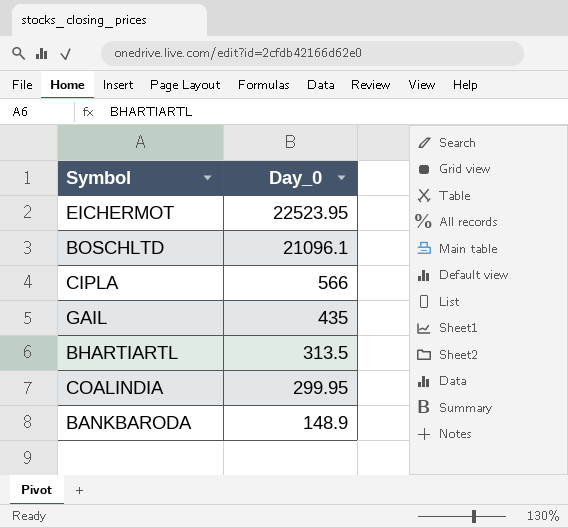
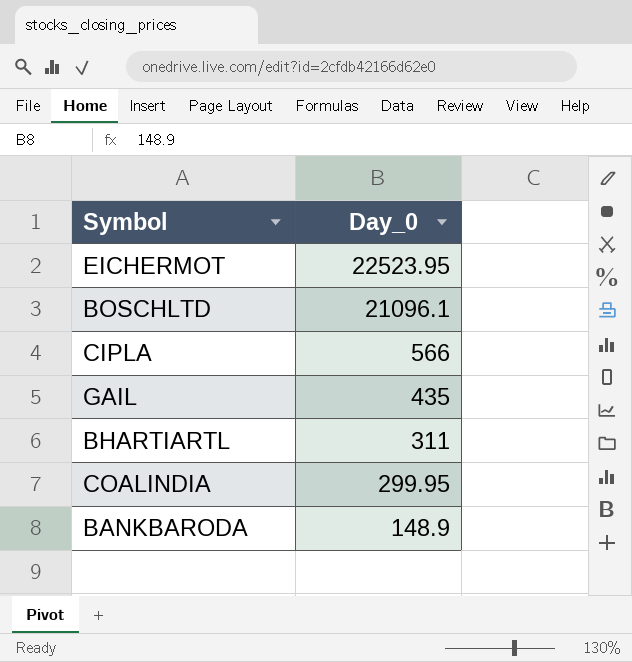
BHARTIARTL | Day_0: 313.5 -> 311

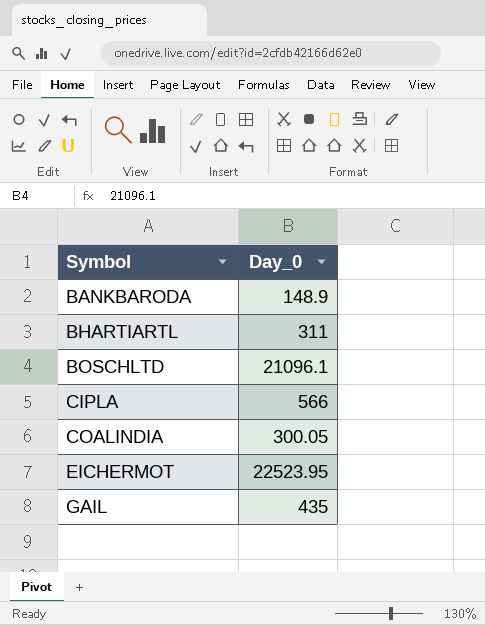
row order: Day_0 descending -> Symbol ascending
COALINDIA | Day_0: 299.95 -> 300.05

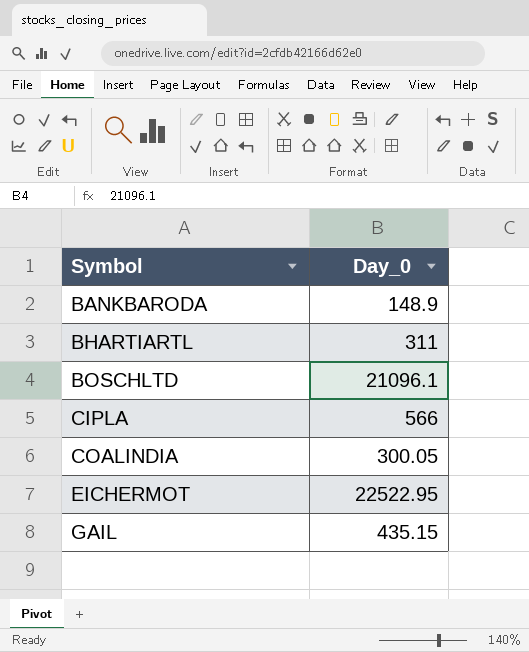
EICHERMOT | Day_0: 22523.95 -> 22522.95
GAIL | Day_0: 435 -> 435.15

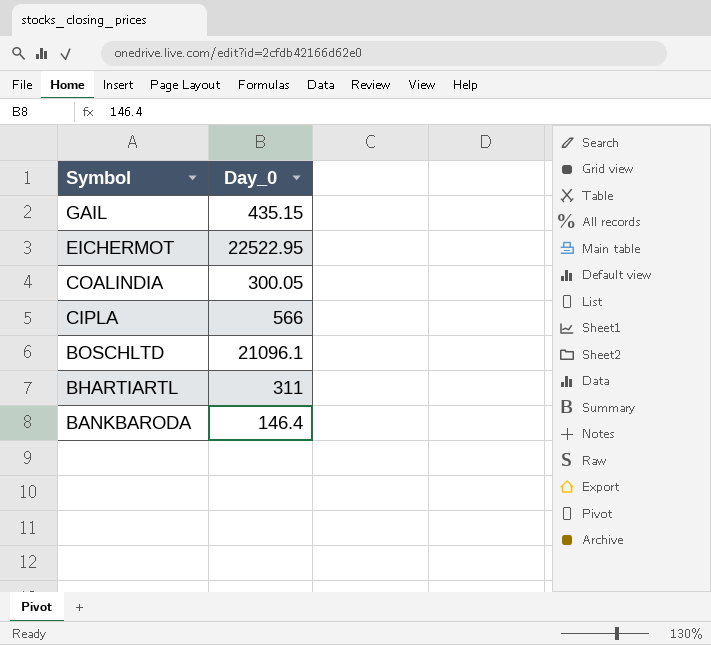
row order: Symbol ascending -> Symbol descending
BANKBARODA | Day_0: 148.9 -> 146.4

